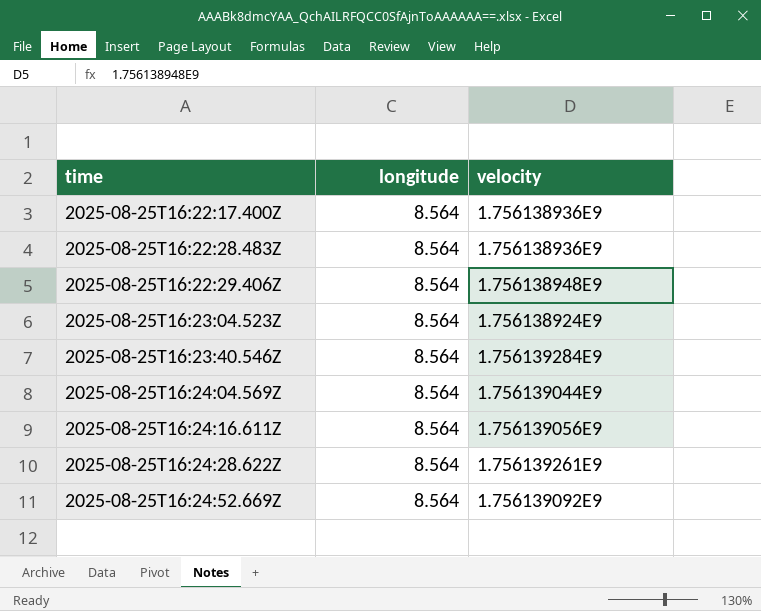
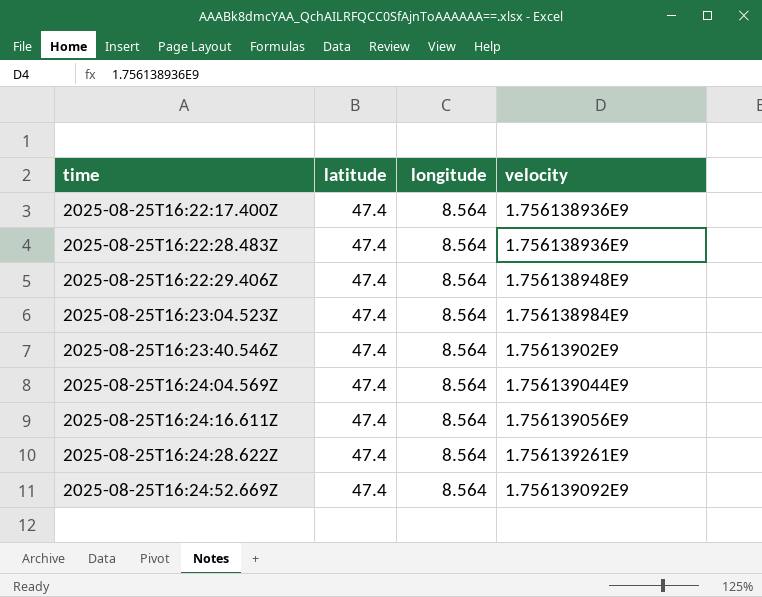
column latitude | position: none -> 2
2025-08-25T16:23:04.523Z | velocity: 1.756138924E9 -> 1.756138984E9
2025-08-25T16:23:40.546Z | velocity: 1.756139284E9 -> 1.75613902E9

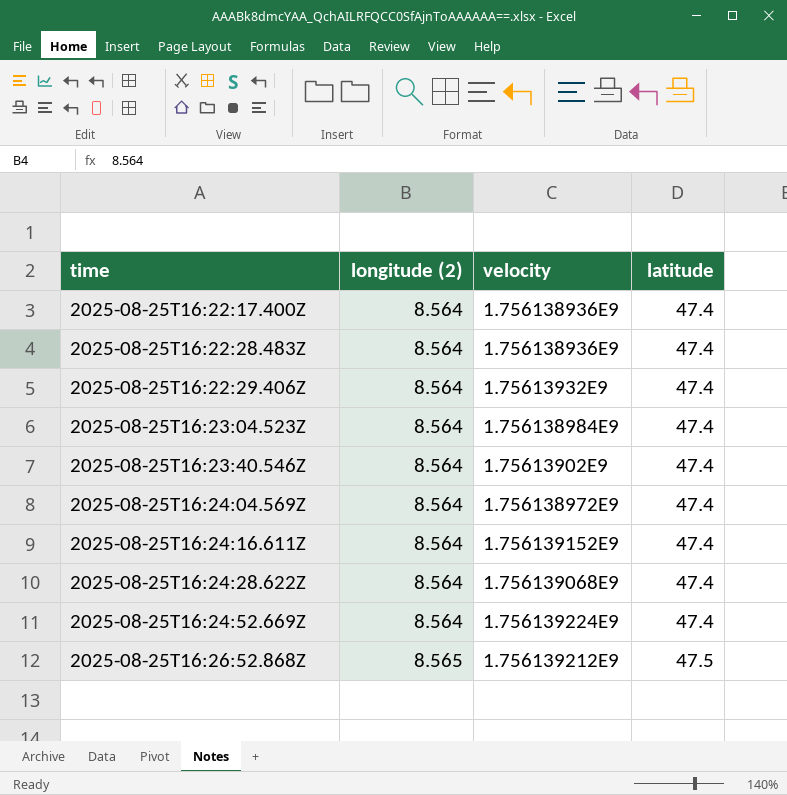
column name: longitude -> longitude (2)
column latitude | position: 2 -> 4
2025-08-25T16:22:29.406Z | velocity: 1.756138948E9 -> 1.75613932E9
2025-08-25T16:24:04.569Z | velocity: 1.756139044E9 -> 1.756138972E9
2025-08-25T16:24:16.611Z | velocity: 1.756139056E9 -> 1.756139152E9
2025-08-25T16:24:28.622Z | velocity: 1.756139261E9 -> 1.756139068E9
2025-08-25T16:24:52.669Z | velocity: 1.756139092E9 -> 1.756139224E9
row 2025-08-25T16:26:52.868Z: none -> 8.565 | 1.756139212E9 | 47.5

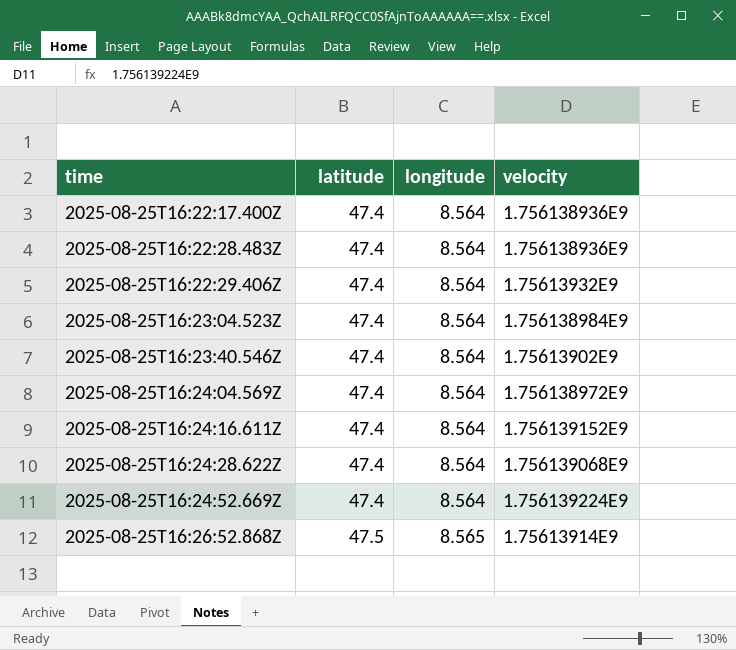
column latitude | position: 4 -> 2
column name: longitude (2) -> longitude
2025-08-25T16:26:52.868Z | velocity: 1.756139212E9 -> 1.75613914E9

